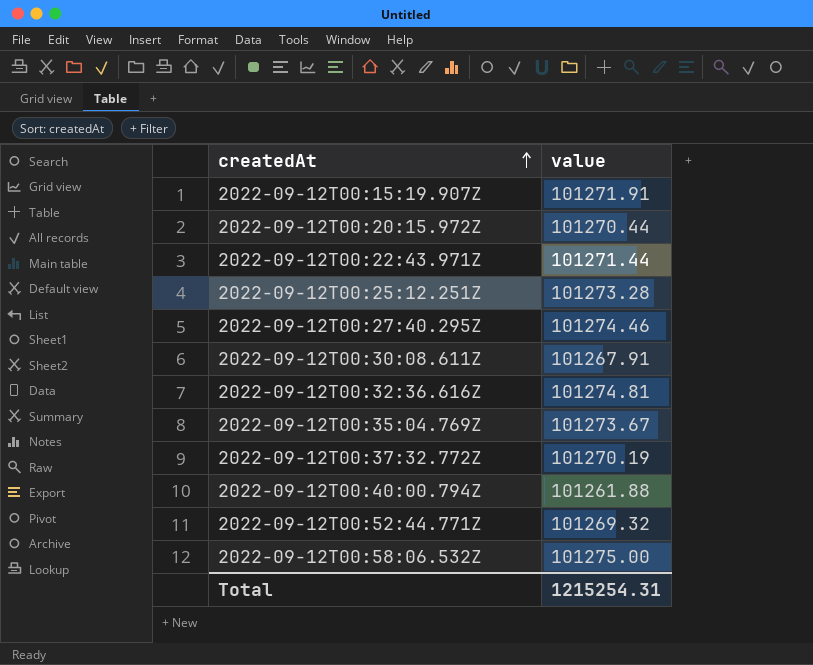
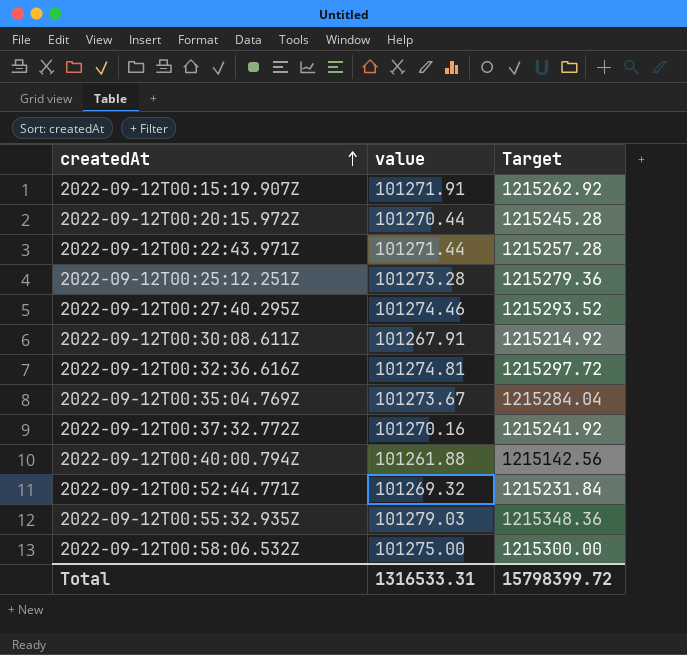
column Target | formula: none -> [value] * 12
2022-09-12T00:37:32.772Z | value: 101270.19 -> 101270.16
row 2022-09-12T00:55:32.935Z: none -> 101279.03 | 1215348.36
Total | value: 1215254.31 -> 1316533.31

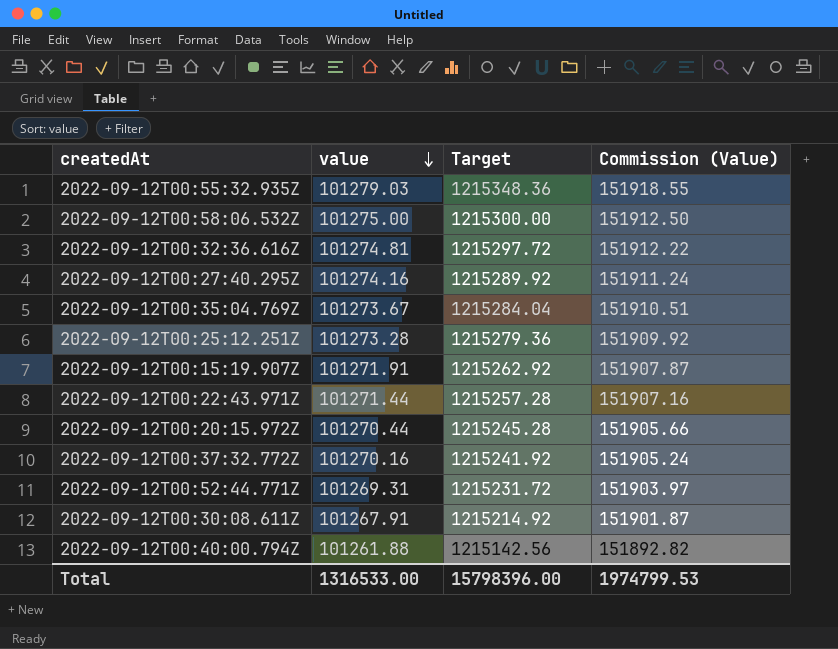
row order: createdAt ascending -> value descending
column Commission (Value) | formula: none -> [value] * 1.5
2022-09-12T00:27:40.295Z | value: 101274.46 -> 101274.16
2022-09-12T00:27:40.295Z | Target: 1215293.52 -> 1215289.92
2022-09-12T00:52:44.771Z | value: 101269.32 -> 101269.31
2022-09-12T00:52:44.771Z | Target: 1215231.84 -> 1215231.72
Total | value: 1316533.31 -> 1316533.00
Total | Target: 15798399.72 -> 15798396.00

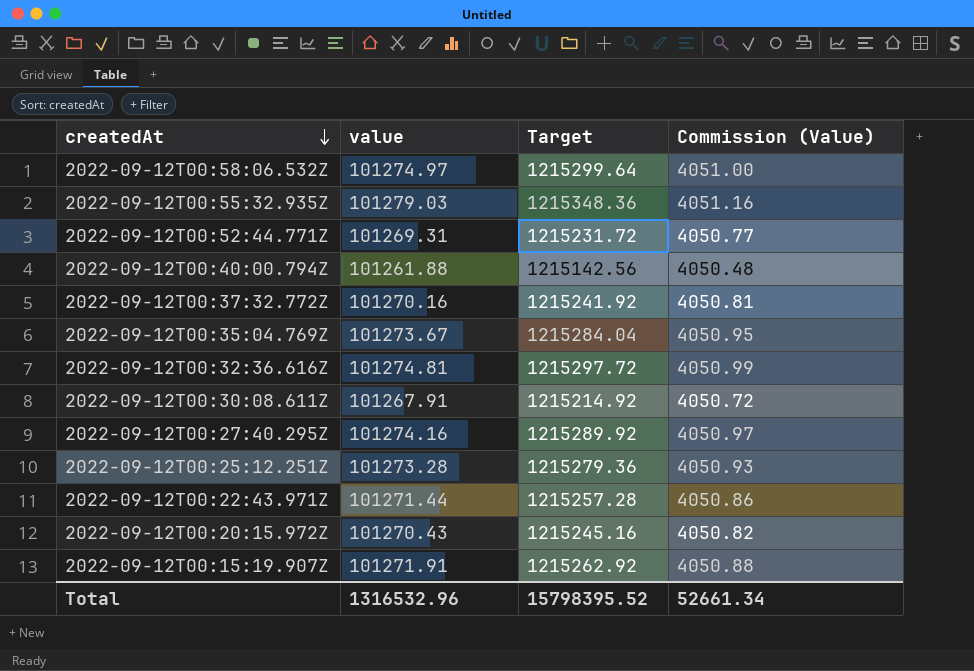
row order: value descending -> createdAt descending
column Commission (Value) | formula: [value] * 1.5 -> [value] * 0.04
2022-09-12T00:58:06.532Z | value: 101275.00 -> 101274.97
2022-09-12T00:58:06.532Z | Target: 1215300.00 -> 1215299.64
2022-09-12T00:20:15.972Z | value: 101270.44 -> 101270.43
2022-09-12T00:20:15.972Z | Target: 1215245.28 -> 1215245.16
Total | value: 1316533.00 -> 1316532.96
Total | Target: 15798396.00 -> 15798395.52
Total | Commission (Value): 1974799.53 -> 52661.34

